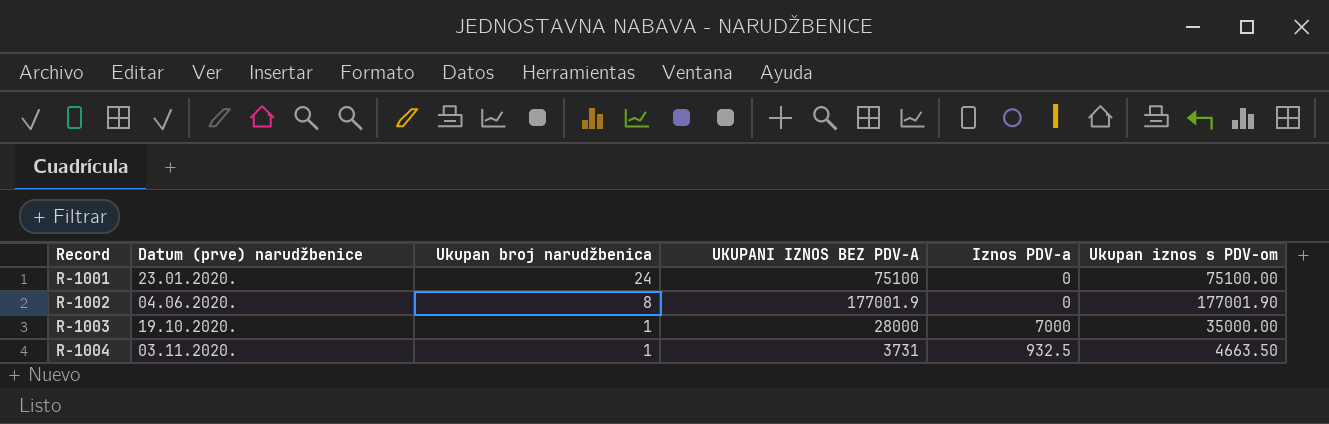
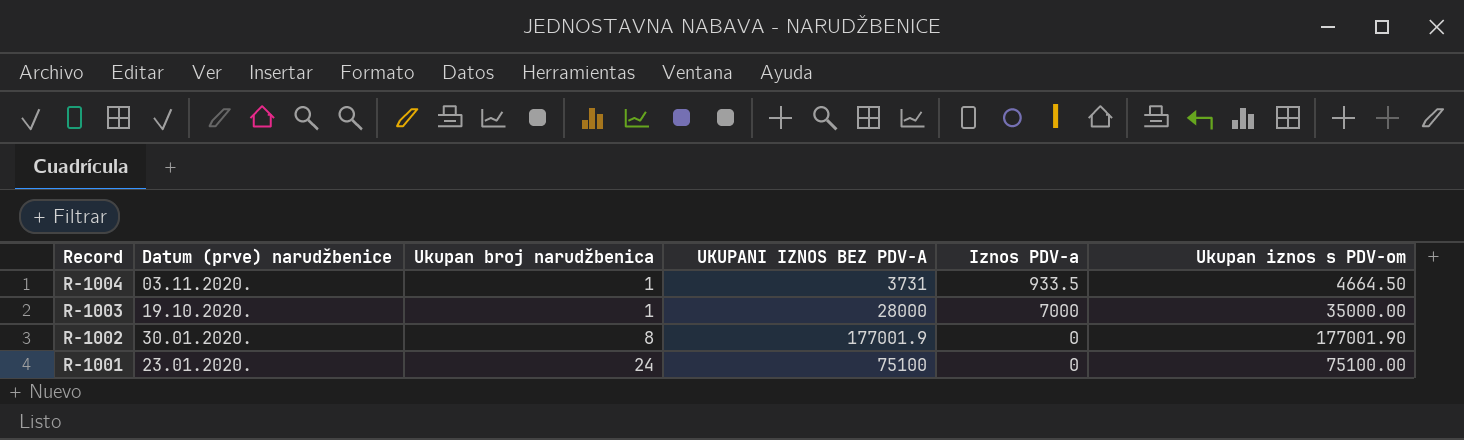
row order: Record ascending -> Record descending
R-1004 | Iznos PDV-a: 932.5 -> 933.5
R-1004 | Ukupan iznos s PDV-om: 4663.50 -> 4664.50
R-1002 | Datum (prve) narudžbenice: 04.06.2020. -> 30.01.2020.

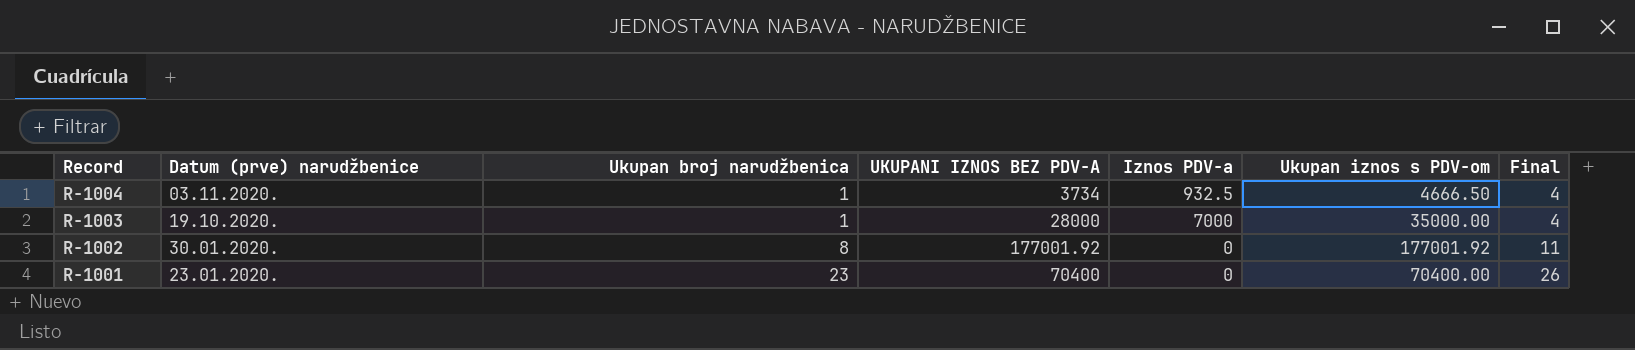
column Final | formula: none -> [Ukupan broj narudžbenica] + 3
R-1004 | UKUPANI IZNOS BEZ PDV-A: 3731 -> 3734
R-1004 | Iznos PDV-a: 933.5 -> 932.5
R-1004 | Ukupan iznos s PDV-om: 4664.50 -> 4666.50
R-1002 | UKUPANI IZNOS BEZ PDV-A: 177001.9 -> 177001.92
R-1002 | Ukupan iznos s PDV-om: 177001.90 -> 177001.92
R-1001 | Ukupan broj narudžbenica: 24 -> 23
R-1001 | UKUPANI IZNOS BEZ PDV-A: 75100 -> 70400
R-1001 | Ukupan iznos s PDV-om: 75100.00 -> 70400.00

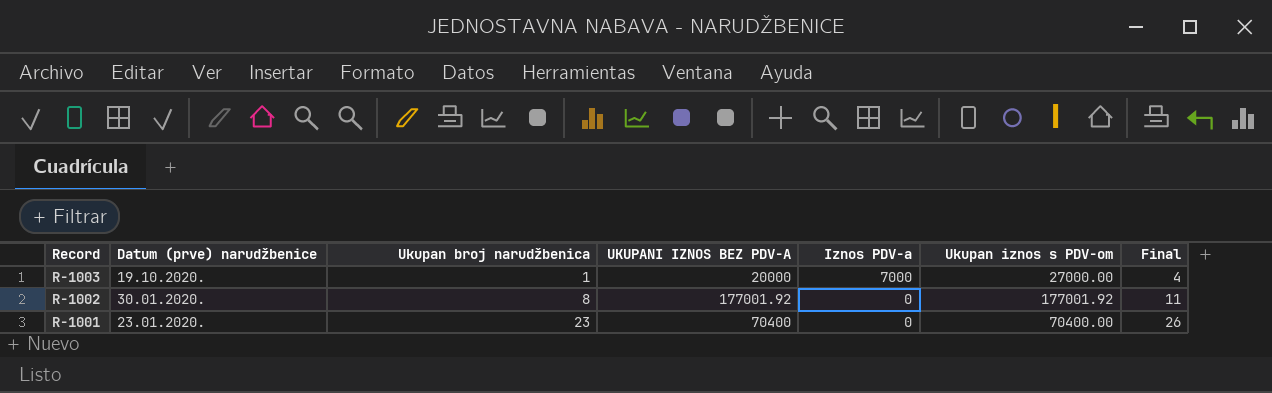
row R-1004: 03.11.2020. | 1 | 3734 | 932.5 | 4666.50 | 4 -> none
R-1003 | UKUPANI IZNOS BEZ PDV-A: 28000 -> 20000
R-1003 | Ukupan iznos s PDV-om: 35000.00 -> 27000.00

